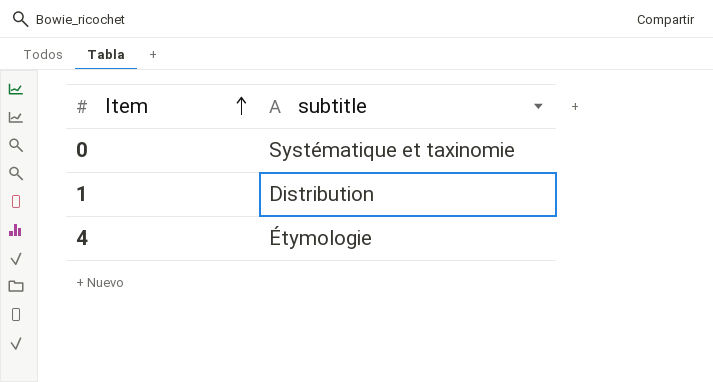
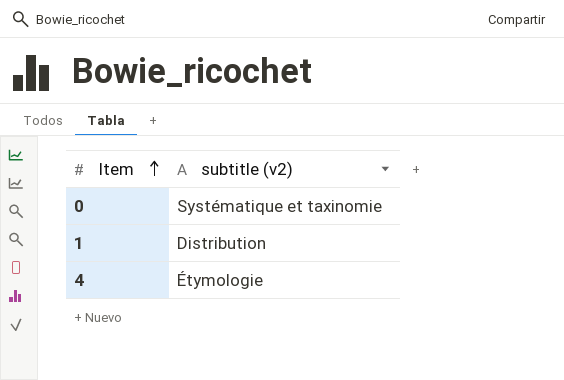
column name: subtitle -> subtitle (v2)

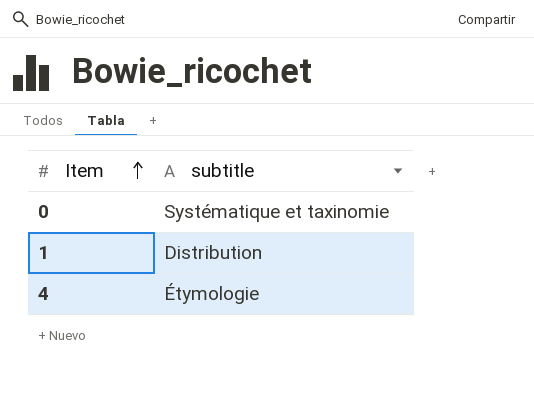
column name: subtitle (v2) -> subtitle

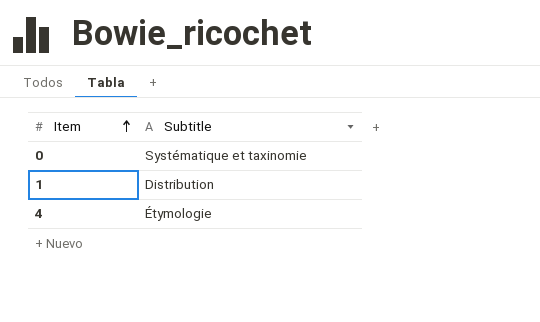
column name: subtitle -> Subtitle

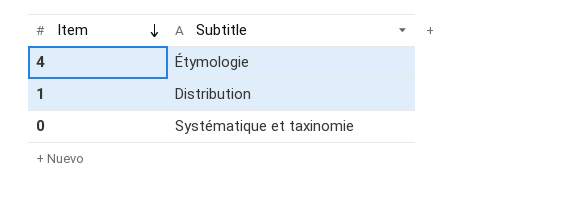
row order: Item ascending -> Item descending

